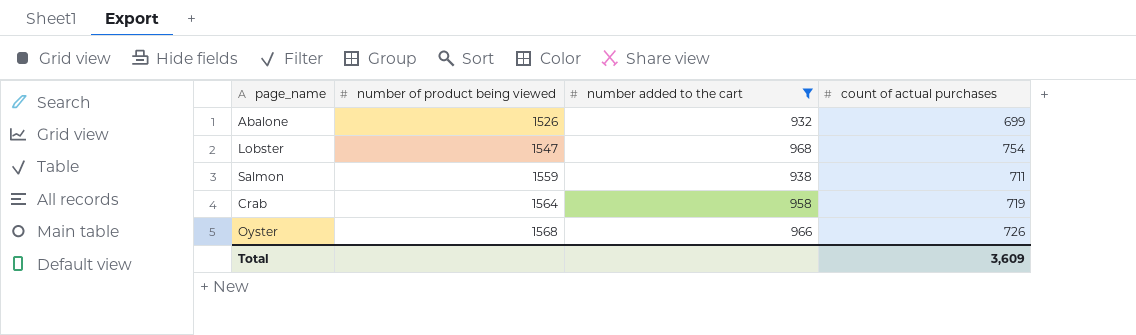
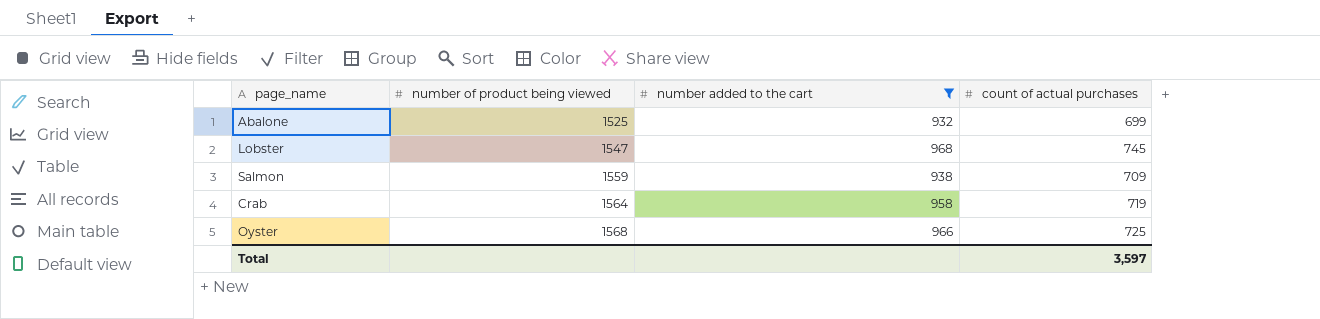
Abalone | number of product being viewed: 1526 -> 1525
Lobster | count of actual purchases: 754 -> 745
Salmon | count of actual purchases: 711 -> 709
Oyster | count of actual purchases: 726 -> 725
Total | count of actual purchases: 3,609 -> 3,597

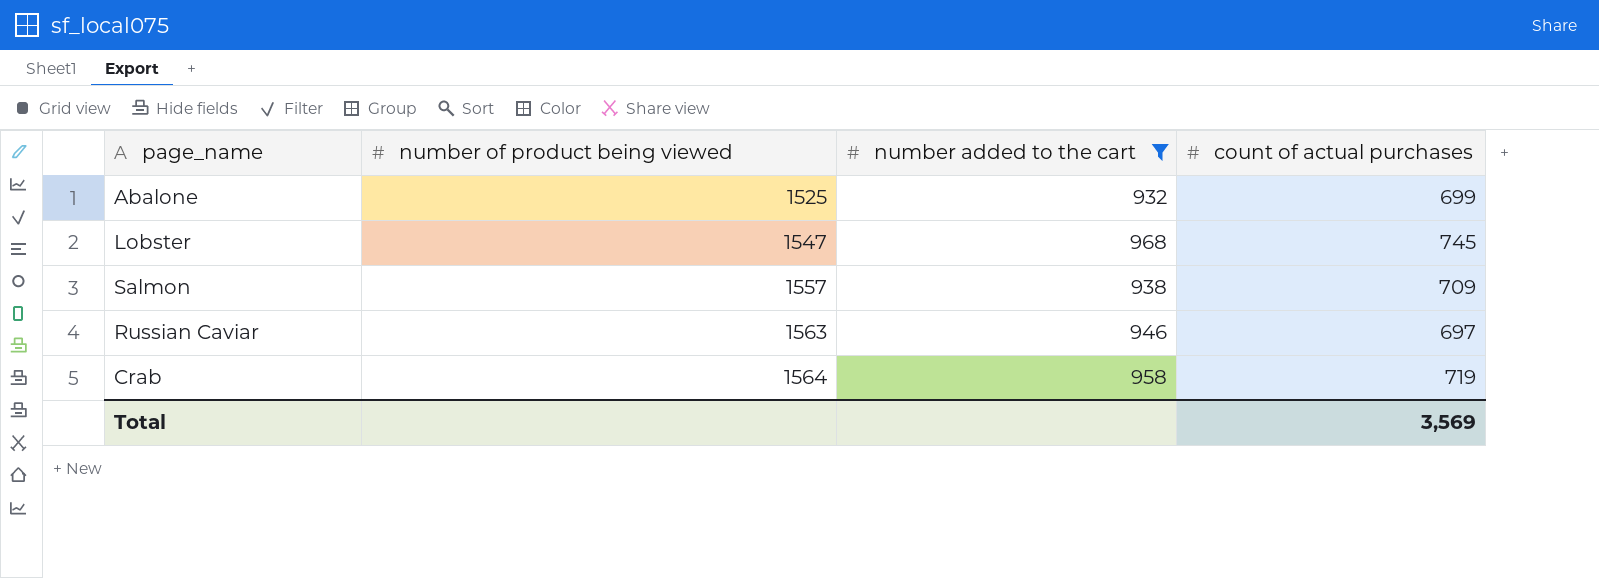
row Oyster: 1568 | 966 | 725 -> none
Salmon | number of product being viewed: 1559 -> 1557
row Russian Caviar: none -> 1563 | 946 | 697
Total | count of actual purchases: 3,597 -> 3,569

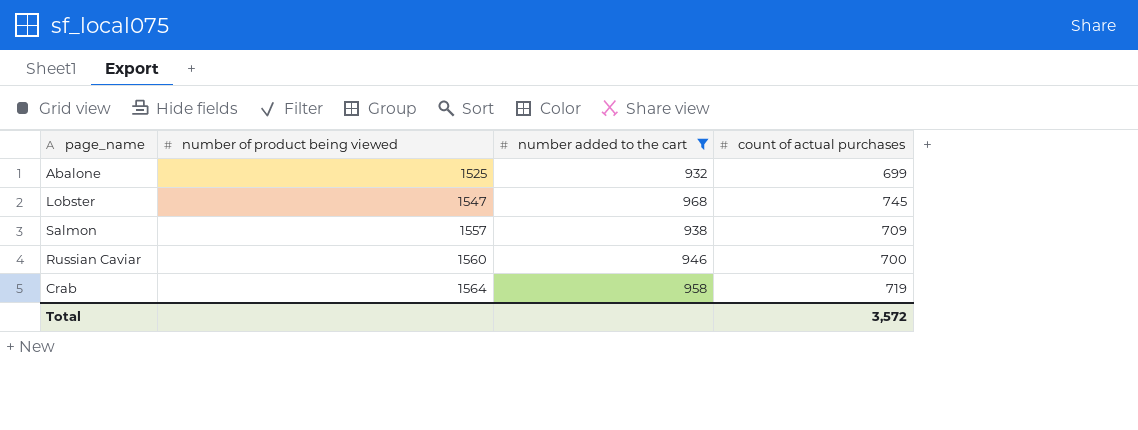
Russian Caviar | number of product being viewed: 1563 -> 1560
Russian Caviar | count of actual purchases: 697 -> 700
Total | count of actual purchases: 3,569 -> 3,572

